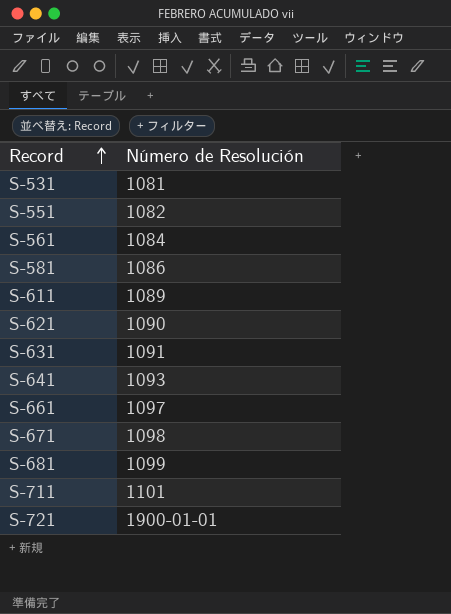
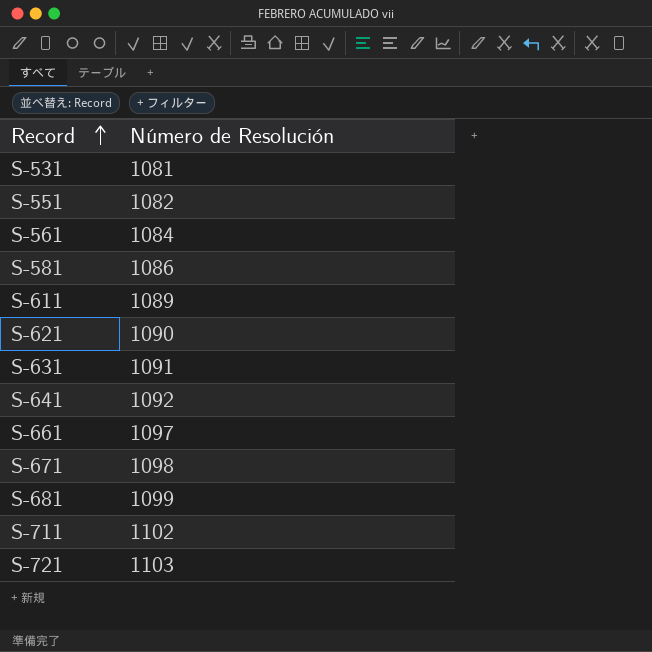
S-641 | Número de Resolución: 1093 -> 1092
S-711 | Número de Resolución: 1101 -> 1102
S-721 | Número de Resolución: 1900-01-01 -> 1103

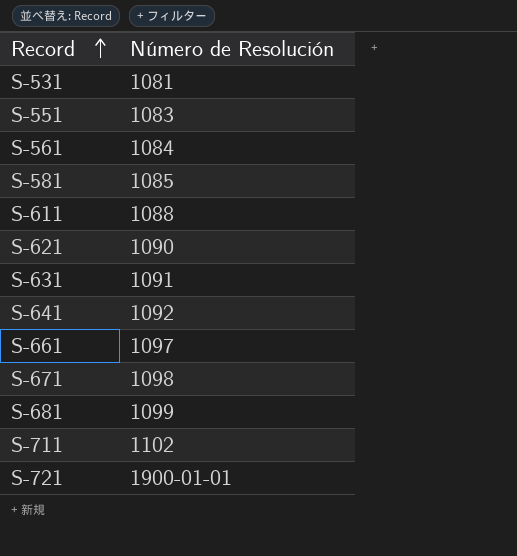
S-551 | Número de Resolución: 1082 -> 1083
S-581 | Número de Resolución: 1086 -> 1085
S-611 | Número de Resolución: 1089 -> 1088
S-721 | Número de Resolución: 1103 -> 1900-01-01

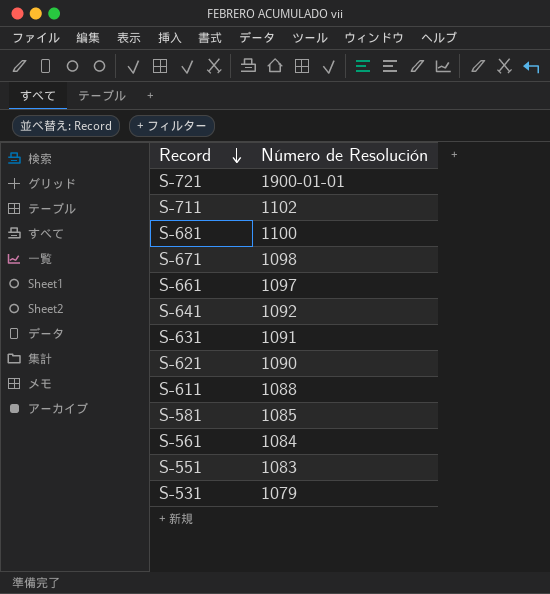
row order: Record ascending -> Record descending
S-681 | Número de Resolución: 1099 -> 1100
S-531 | Número de Resolución: 1081 -> 1079

